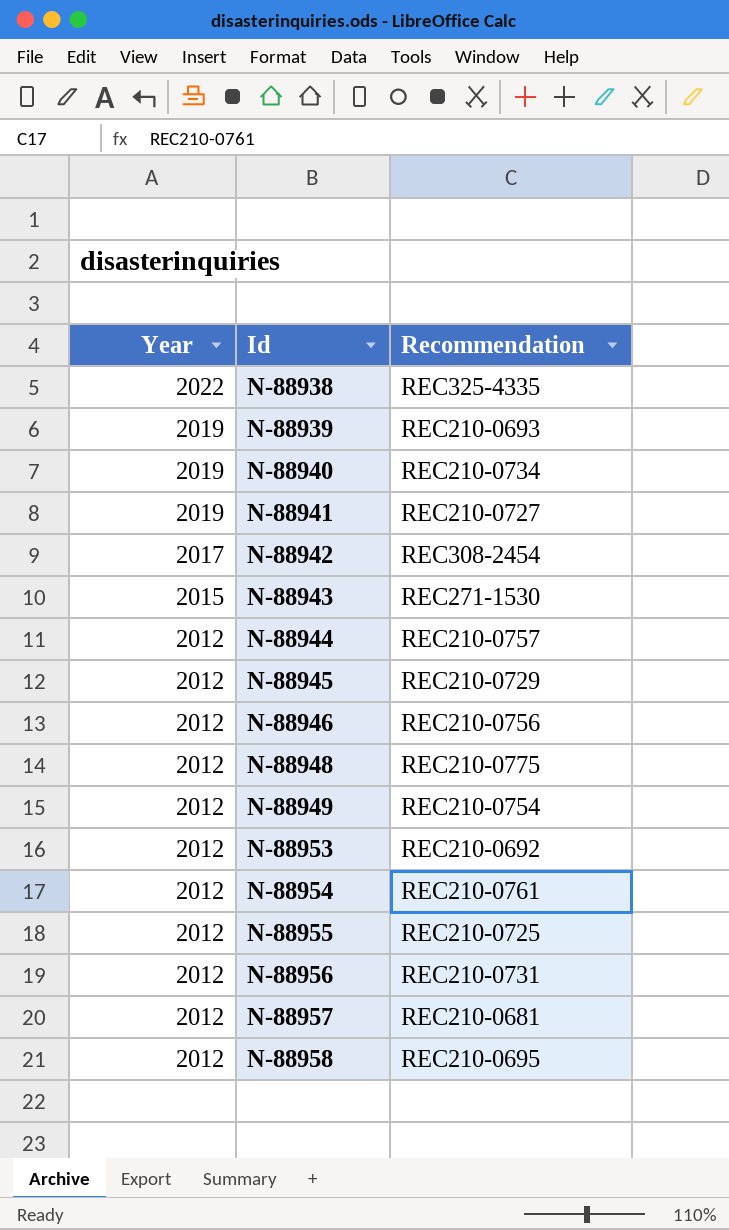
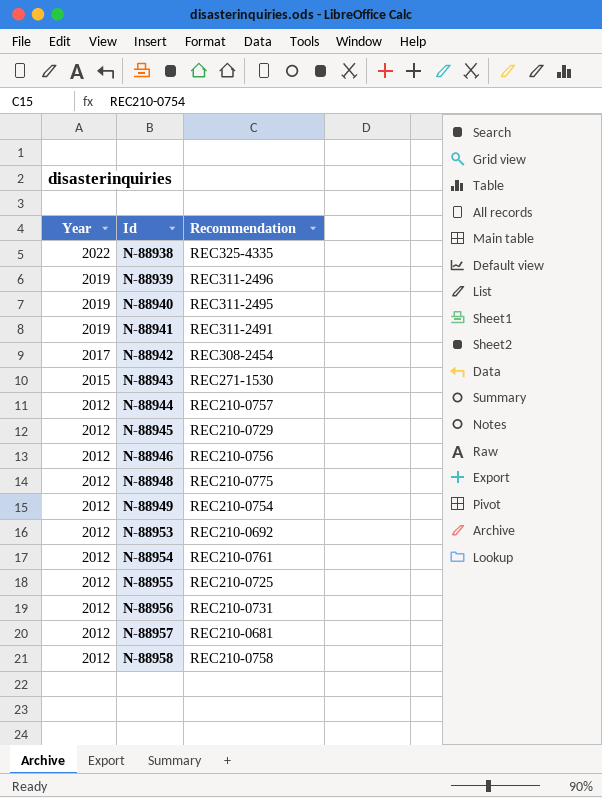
N-88939 | Recommendation: REC210-0693 -> REC311-2496
N-88940 | Recommendation: REC210-0734 -> REC311-2495
N-88941 | Recommendation: REC210-0727 -> REC311-2491
N-88958 | Recommendation: REC210-0695 -> REC210-0758

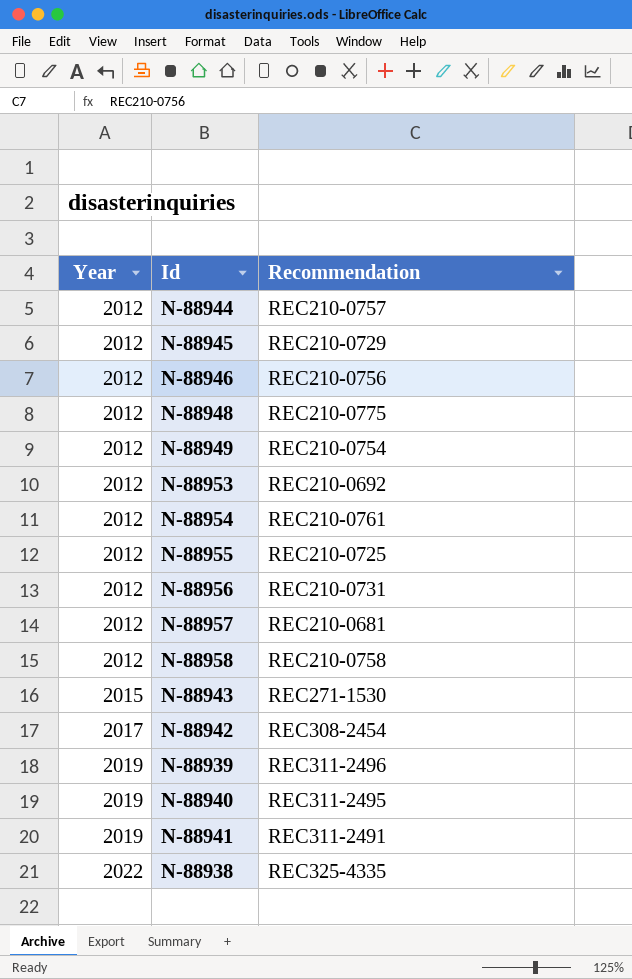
row order: Year descending -> Year ascending

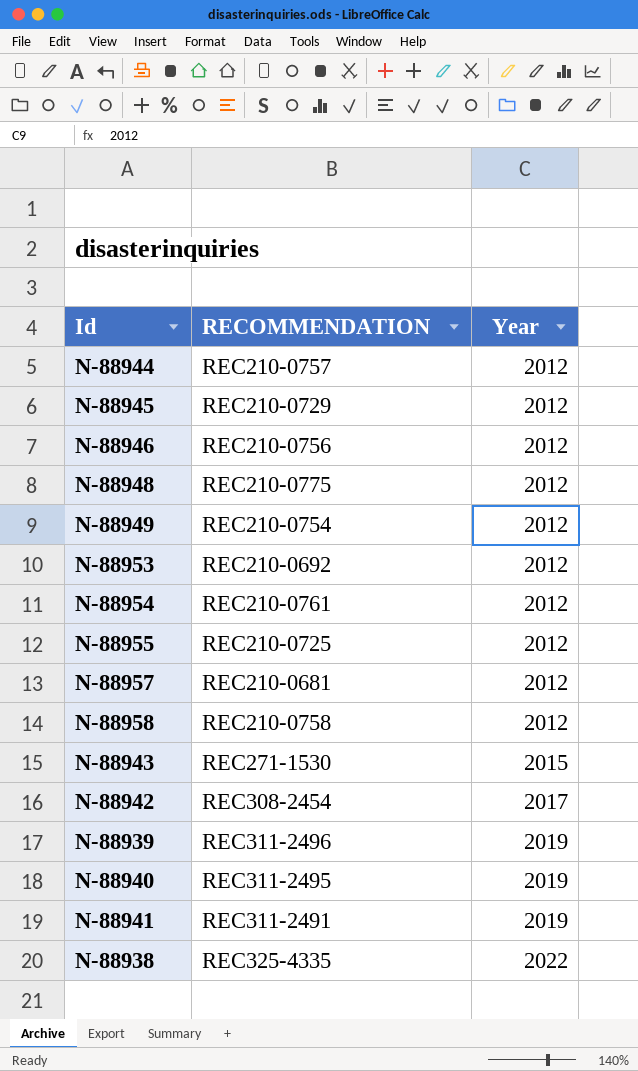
column name: Recommendation -> RECOMMENDATION
column Year | position: 1 -> 3
row N-88956: 2012 | REC210-0731 -> none

